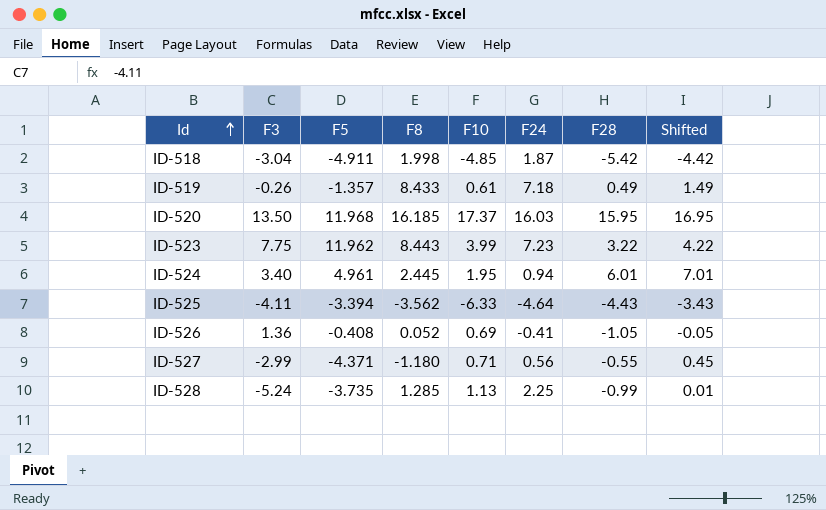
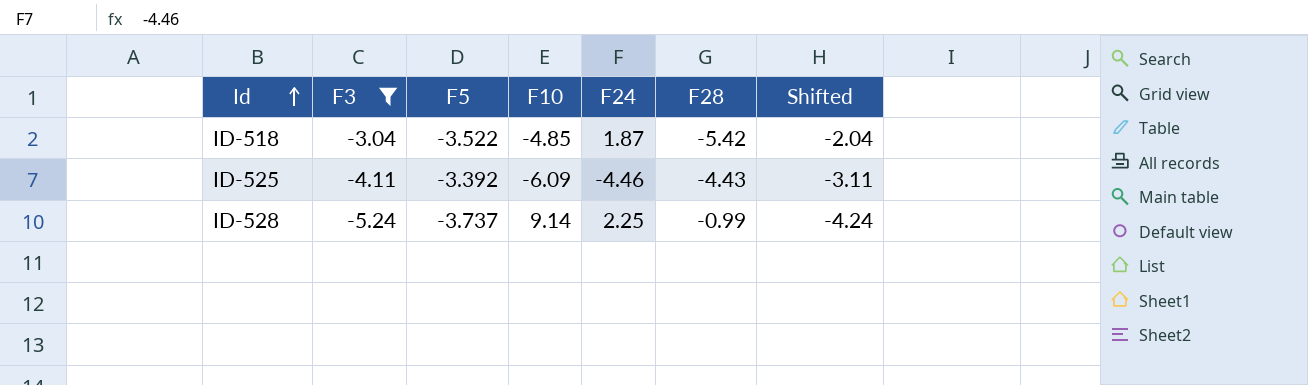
filter: none -> F3 <= -3.04
column F8 | position: 4 -> none
column Shifted | formula: [F28] + 1 -> [F3] + 1
ID-518 | F5: -4.911 -> -3.522
ID-525 | F5: -3.394 -> -3.392
ID-525 | F10: -6.33 -> -6.09
ID-525 | F24: -4.64 -> -4.46
ID-528 | F5: -3.735 -> -3.737
ID-528 | F10: 1.13 -> 9.14

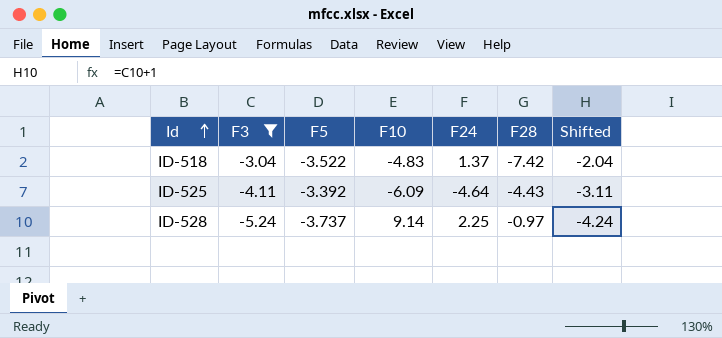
ID-518 | F10: -4.85 -> -4.83
ID-518 | F24: 1.87 -> 1.37
ID-518 | F28: -5.42 -> -7.42
ID-525 | F24: -4.46 -> -4.64
ID-528 | F28: -0.99 -> -0.97

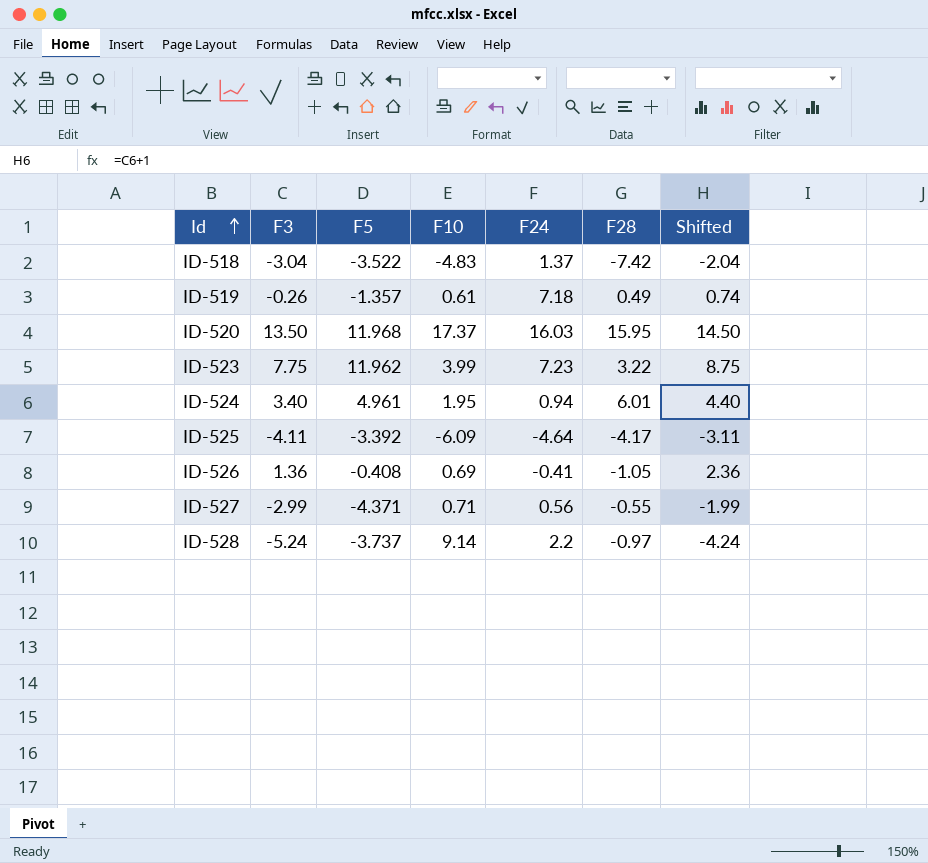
filter: F3 <= -3.04 -> none
ID-525 | F28: -4.43 -> -4.17
ID-528 | F24: 2.25 -> 2.2

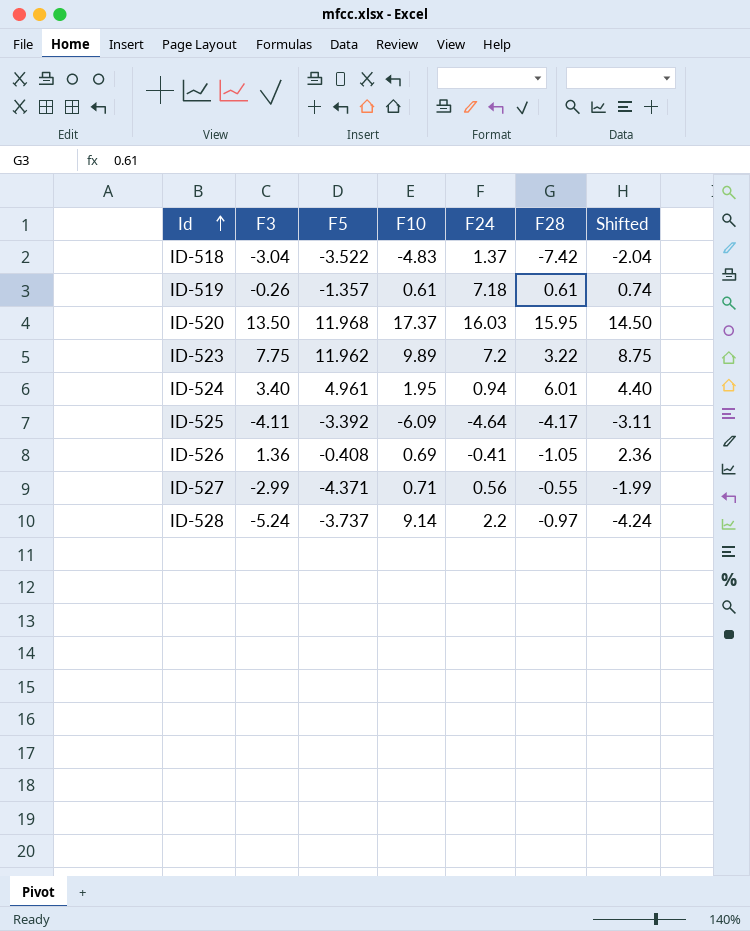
ID-519 | F28: 0.49 -> 0.61
ID-523 | F10: 3.99 -> 9.89
ID-523 | F24: 7.23 -> 7.2

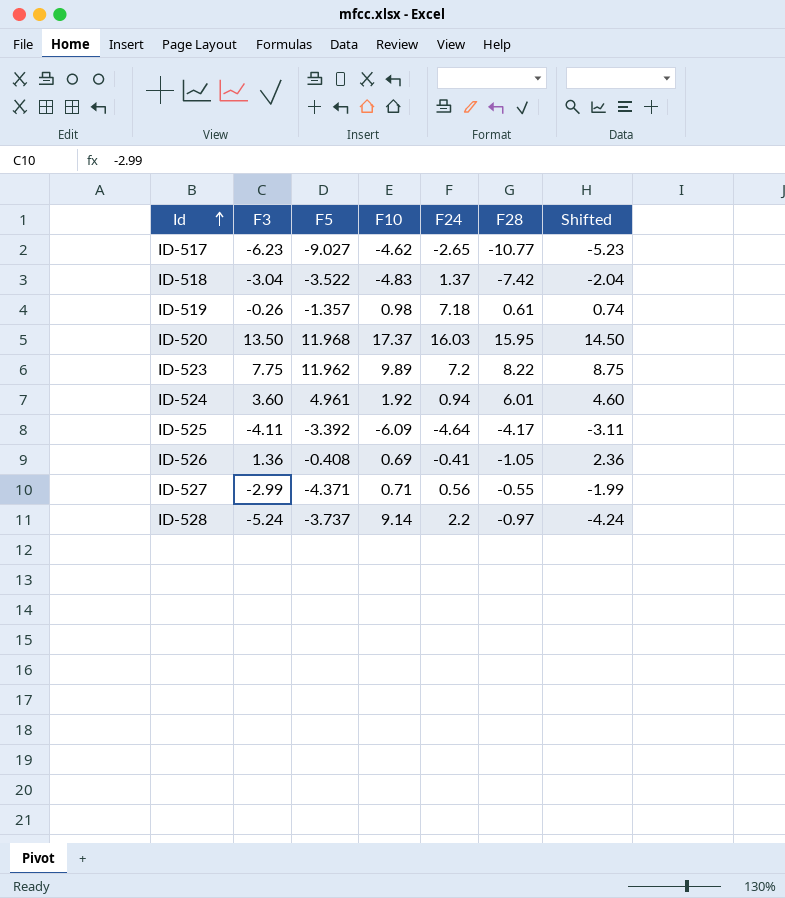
row ID-517: none -> -6.23 | -9.027 | -4.62 | -2.65 | -10.77 | -5.23
ID-519 | F10: 0.61 -> 0.98
ID-523 | F28: 3.22 -> 8.22
ID-524 | F3: 3.40 -> 3.60
ID-524 | F10: 1.95 -> 1.92
ID-524 | Shifted: 4.40 -> 4.60

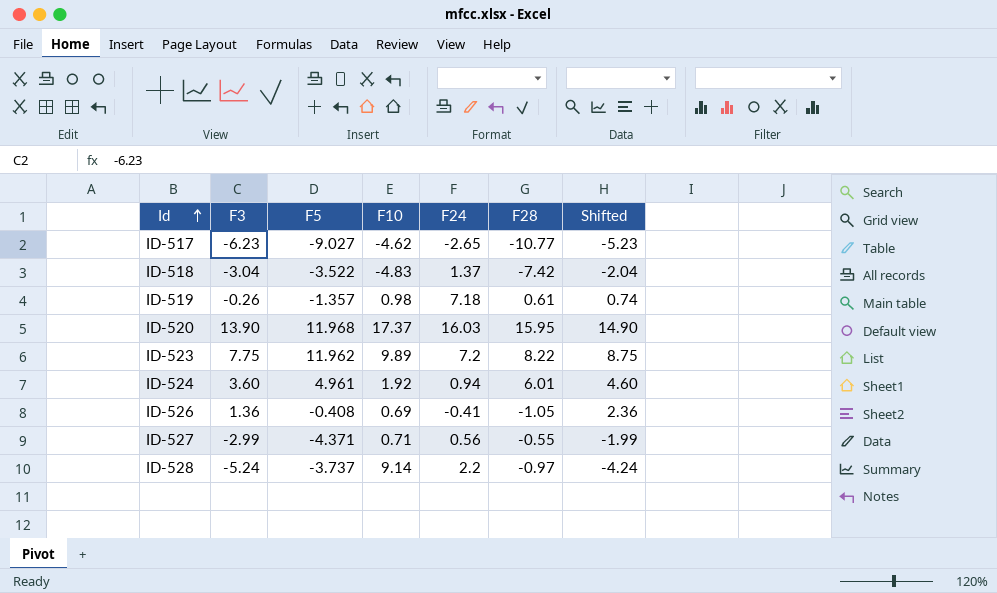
row ID-525: -4.11 | -3.392 | -6.09 | -4.64 | -4.17 | -3.11 -> none
ID-520 | F3: 13.50 -> 13.90
ID-520 | Shifted: 14.50 -> 14.90

